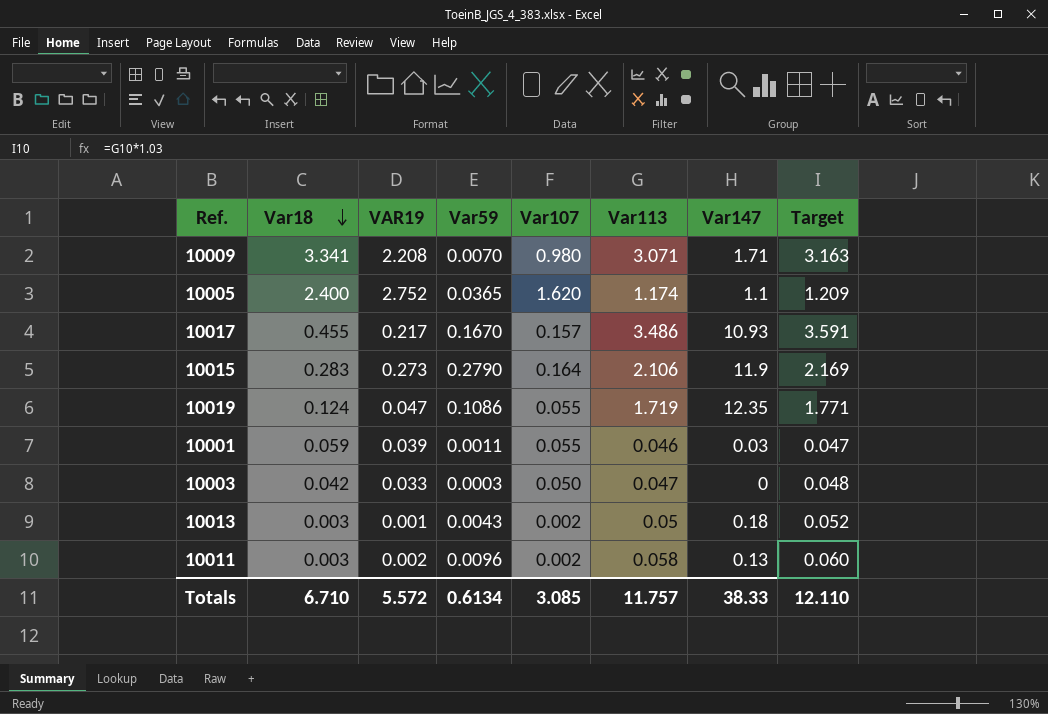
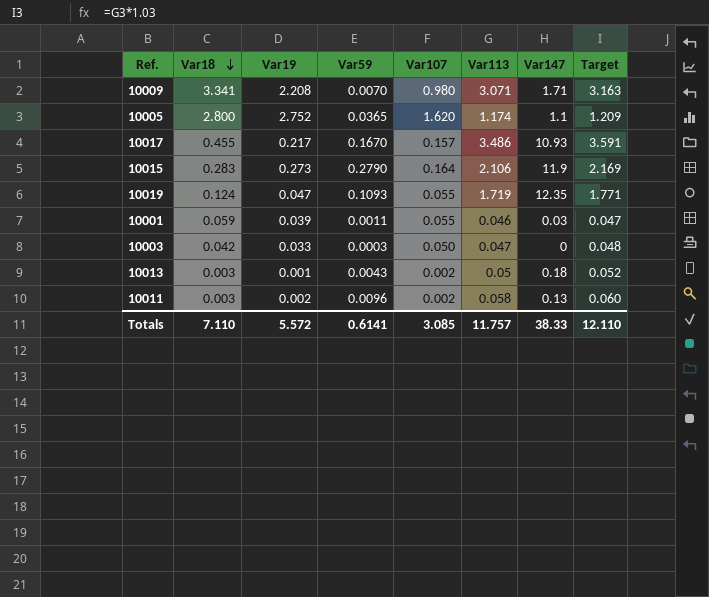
column name: VAR19 -> Var19
10005 | Var18: 2.400 -> 2.800
10019 | Var59: 0.1086 -> 0.1093
Totals | Var18: 6.710 -> 7.110
Totals | Var59: 0.6134 -> 0.6141

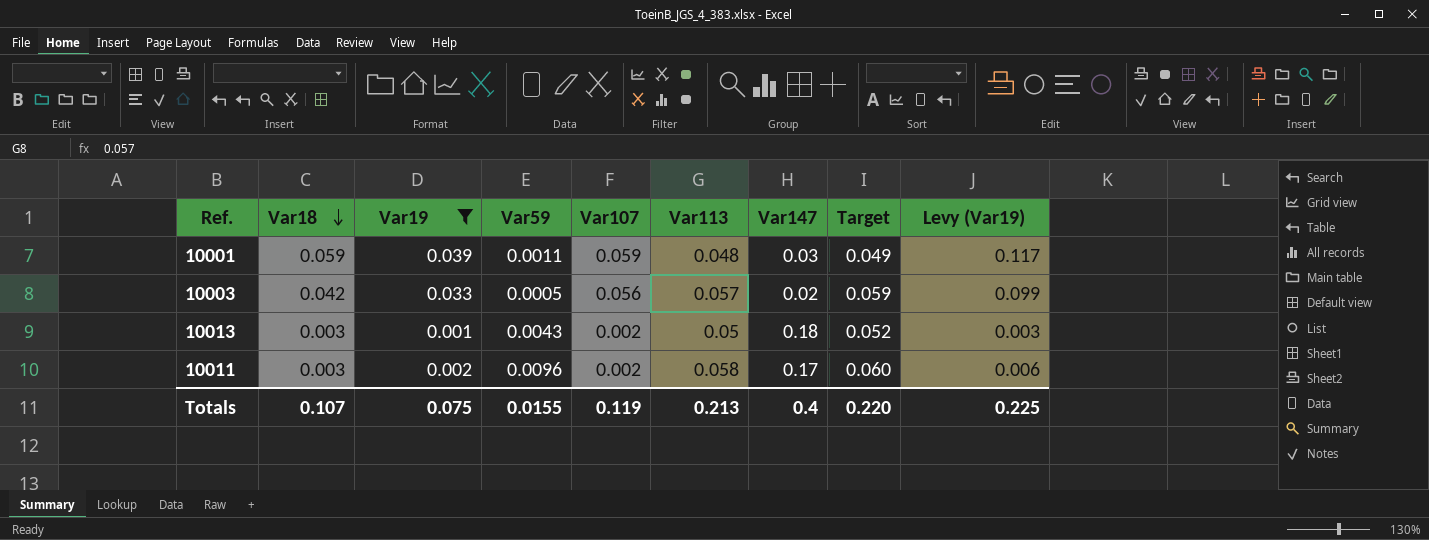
filter: none -> Var19 <= 0.039
column Levy (Var19) | formula: none -> [Var19] * 3
10001 | Var107: 0.055 -> 0.059
10001 | Var113: 0.046 -> 0.048
10001 | Target: 0.047 -> 0.049
10003 | Var59: 0.0003 -> 0.0005
10003 | Var107: 0.050 -> 0.056
10003 | Var113: 0.047 -> 0.057
10003 | Var147: 0 -> 0.02
10003 | Target: 0.048 -> 0.059
10011 | Var147: 0.13 -> 0.17
Totals | Var18: 7.110 -> 0.107
Totals | Var19: 5.572 -> 0.075
Totals | Var59: 0.6141 -> 0.0155
Totals | Var107: 3.085 -> 0.119
Totals | Var113: 11.757 -> 0.213
Totals | Var147: 38.33 -> 0.4
Totals | Target: 12.110 -> 0.220

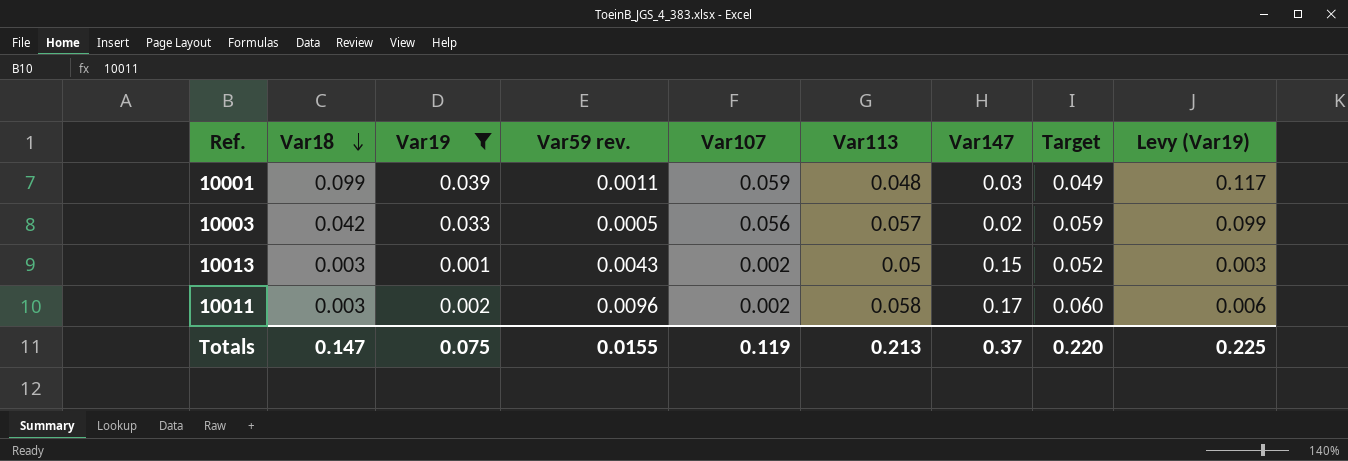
column name: Var59 -> Var59 rev.
10001 | Var18: 0.059 -> 0.099
10013 | Var147: 0.18 -> 0.15
Totals | Var18: 0.107 -> 0.147
Totals | Var147: 0.4 -> 0.37

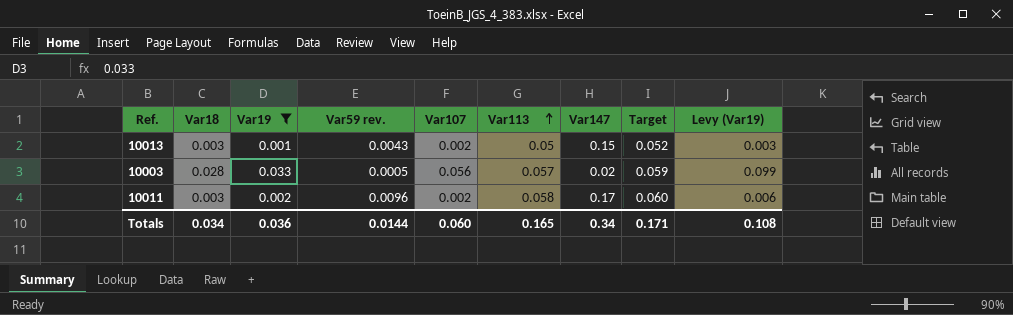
row order: Var18 descending -> Var113 ascending
row 10001: 0.099 | 0.039 | 0.0011 | 0.059 | 0.048 | 0.03 | 0.049 | 0.117 -> none
10003 | Var18: 0.042 -> 0.028
Totals | Var18: 0.147 -> 0.034
Totals | Var19: 0.075 -> 0.036
Totals | Var59 rev.: 0.0155 -> 0.0144
Totals | Var107: 0.119 -> 0.060
Totals | Var113: 0.213 -> 0.165
Totals | Var147: 0.37 -> 0.34
Totals | Target: 0.220 -> 0.171
Totals | Levy (Var19): 0.225 -> 0.108

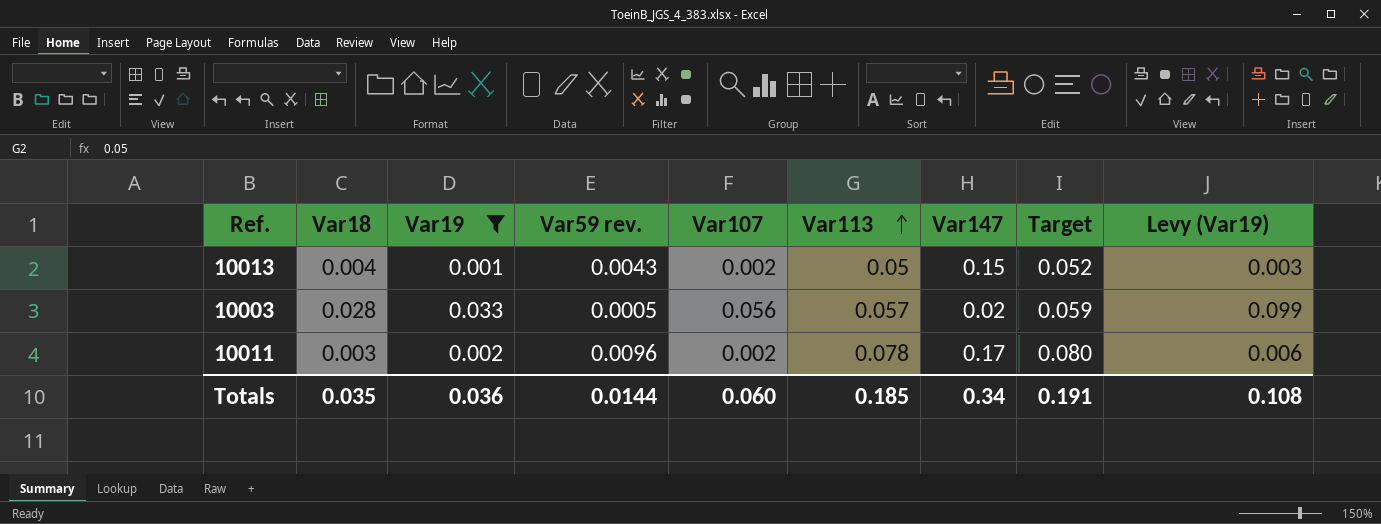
10013 | Var18: 0.003 -> 0.004
10011 | Var113: 0.058 -> 0.078
10011 | Target: 0.060 -> 0.080
Totals | Var18: 0.034 -> 0.035
Totals | Var113: 0.165 -> 0.185
Totals | Target: 0.171 -> 0.191

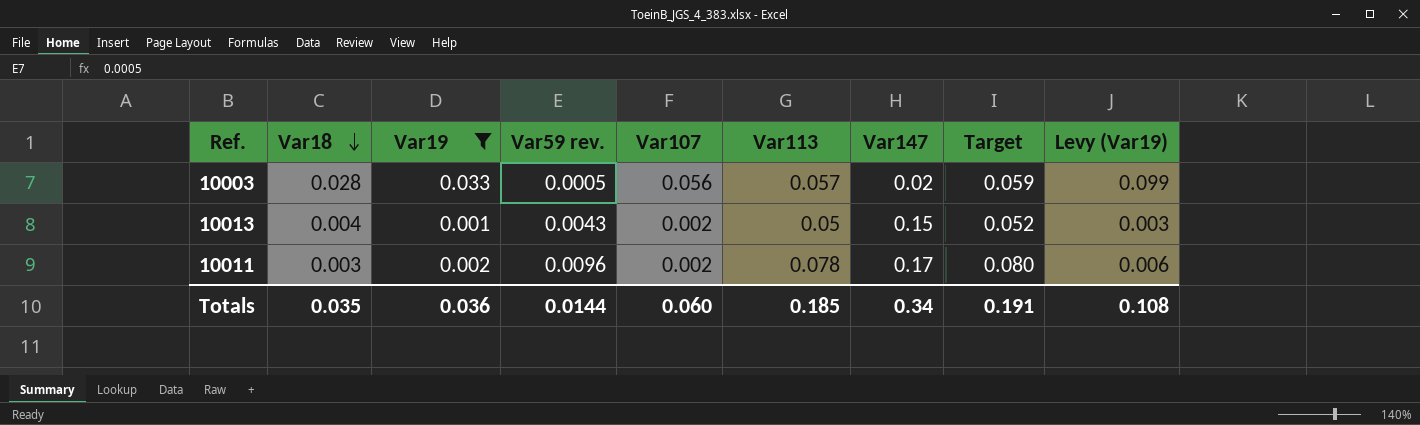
row order: Var113 ascending -> Var18 descending

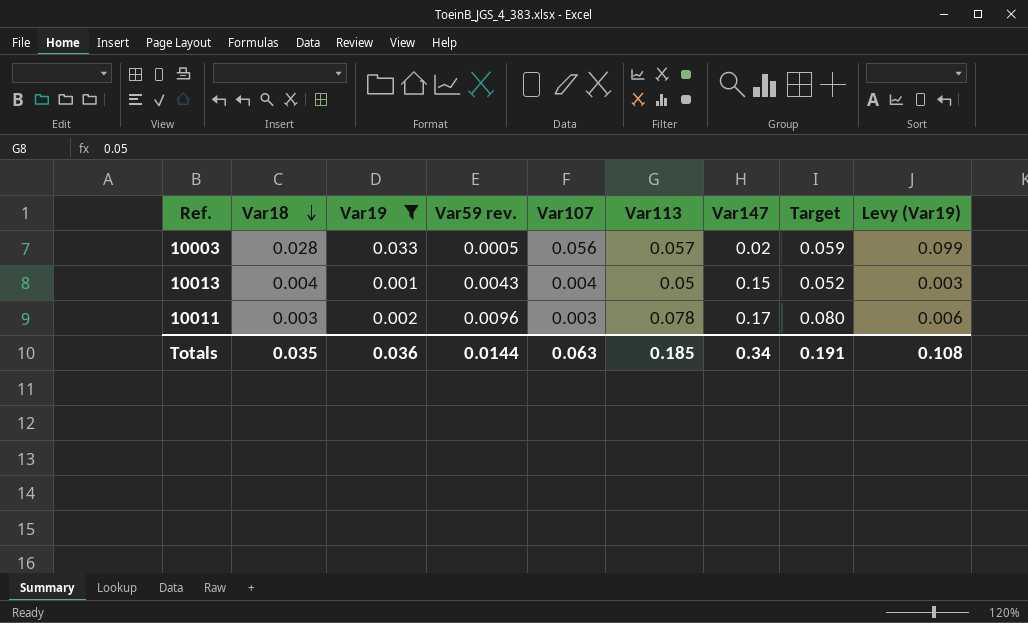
10013 | Var107: 0.002 -> 0.004
10011 | Var107: 0.002 -> 0.003
Totals | Var107: 0.060 -> 0.063

